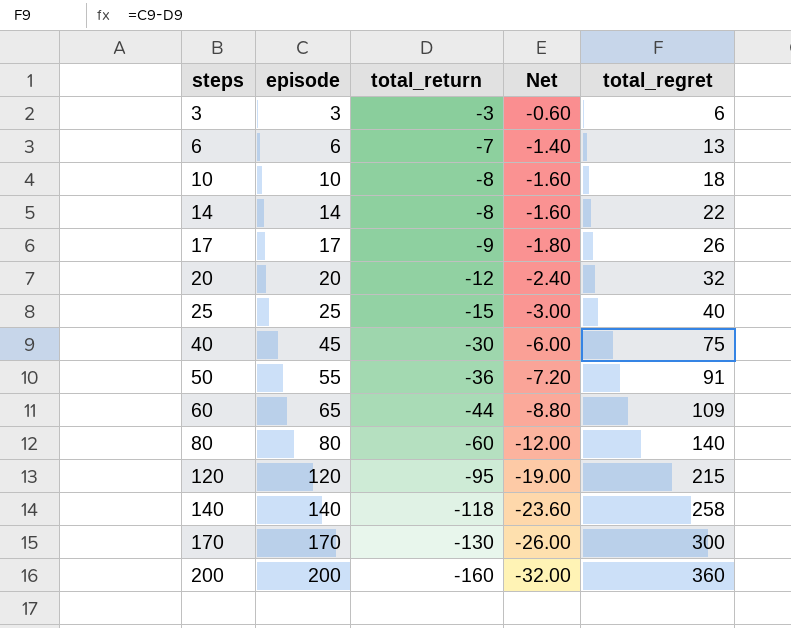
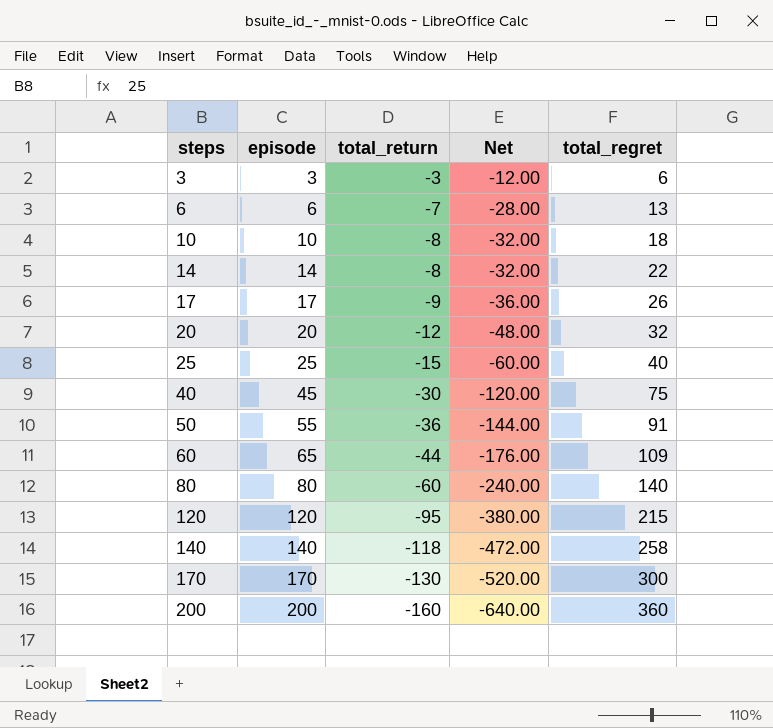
column Net | formula: [total_return] * 0.2 -> [total_return] * 4

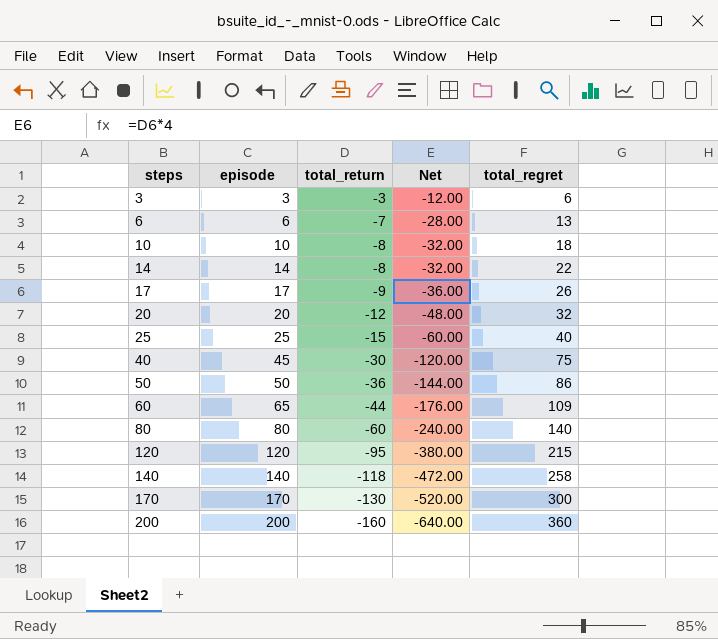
50 | episode: 55 -> 50
50 | total_regret: 91 -> 86

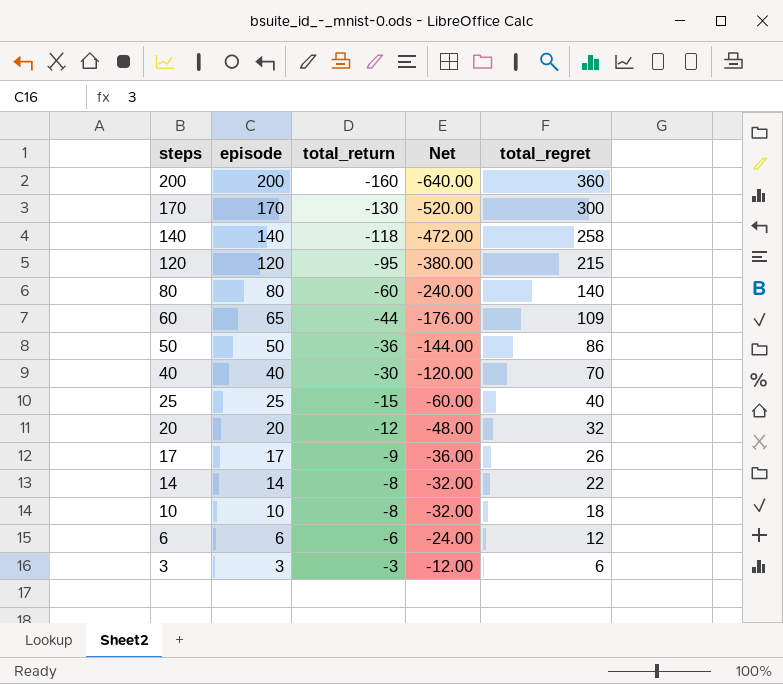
row order: steps ascending -> steps descending
40 | episode: 45 -> 40
40 | total_regret: 75 -> 70
6 | total_return: -7 -> -6
6 | Net: -28.00 -> -24.00
6 | total_regret: 13 -> 12

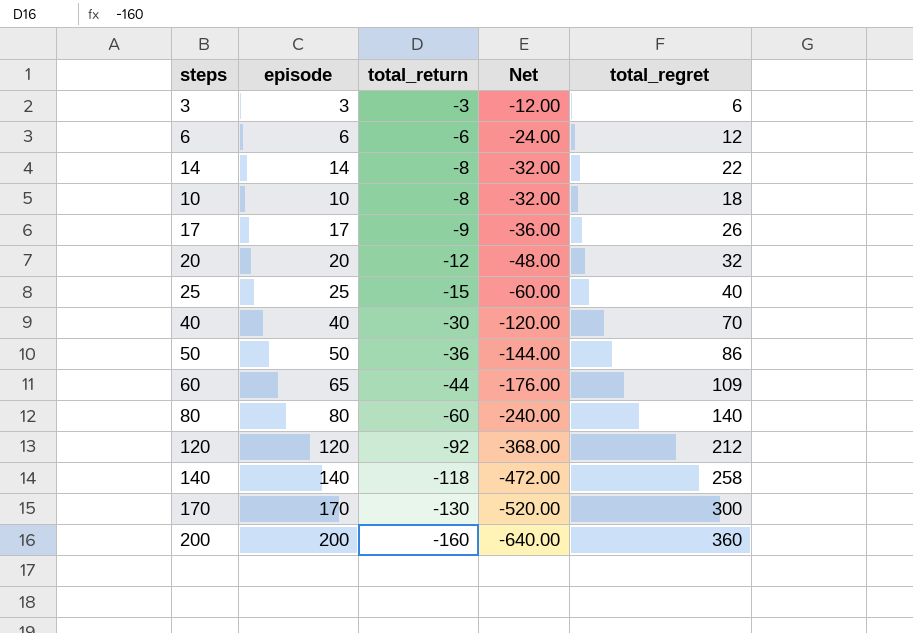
row order: steps descending -> total_return descending
120 | total_return: -95 -> -92
120 | Net: -380.00 -> -368.00
120 | total_regret: 215 -> 212

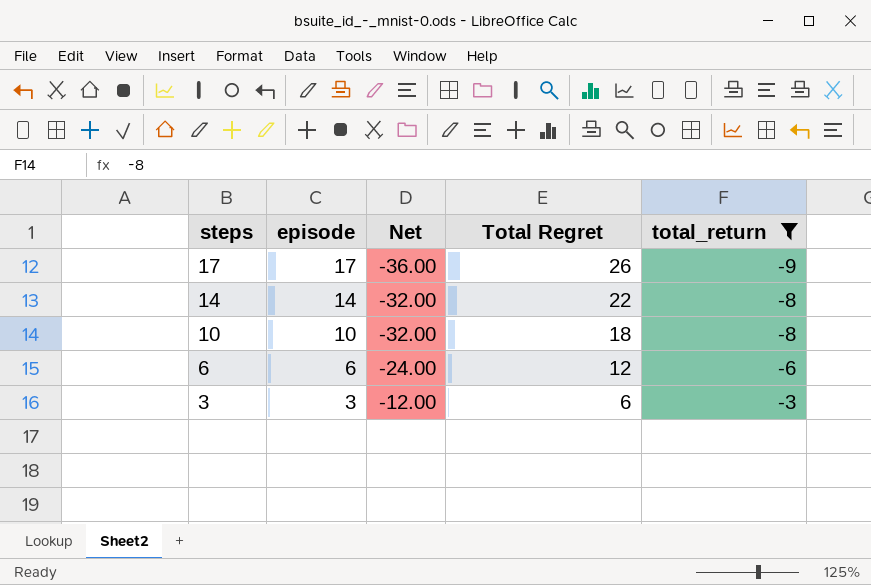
filter: none -> total_return >= -9
row order: total_return descending -> steps descending
column name: total_regret -> Total Regret
column total_return | position: 3 -> 5

